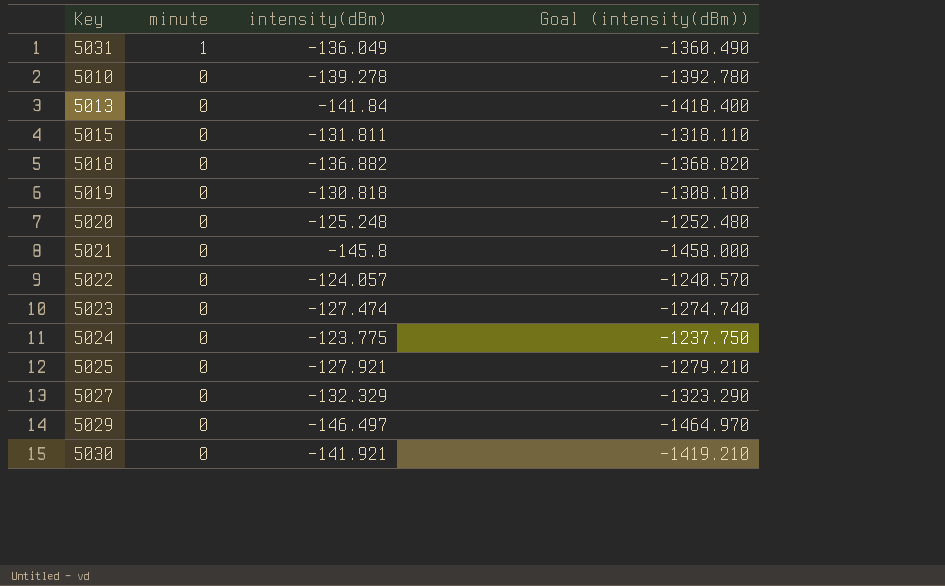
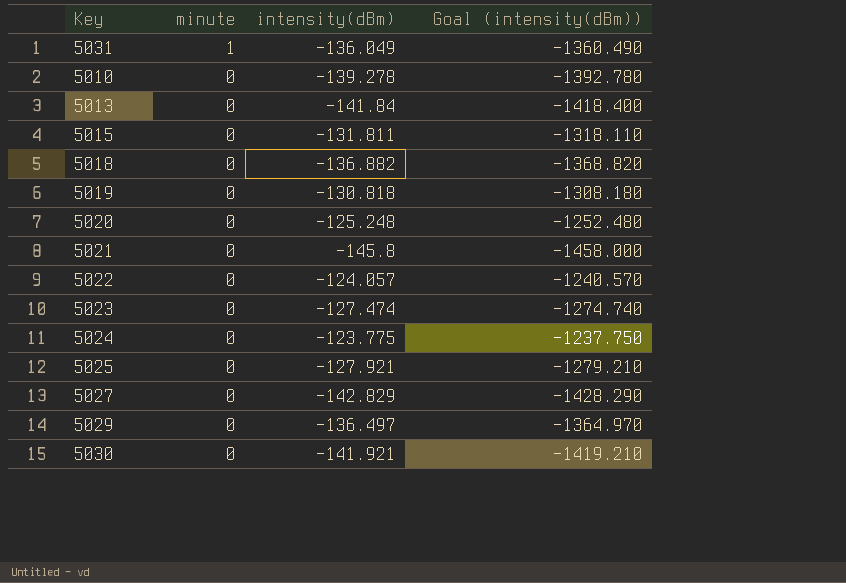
5027 | intensity(dBm): -132.329 -> -142.829
5027 | Goal (intensity(dBm)): -1323.290 -> -1428.290
5029 | intensity(dBm): -146.497 -> -136.497
5029 | Goal (intensity(dBm)): -1464.970 -> -1364.970

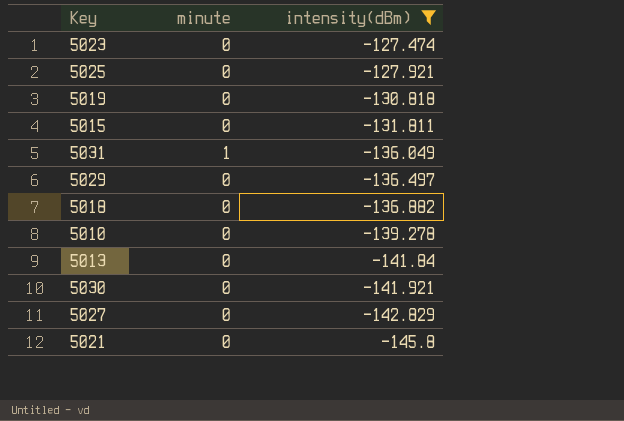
filter: none -> intensity(dBm) <= -127.474
row order: minute descending -> intensity(dBm) descending
column Goal (intensity(dBm)) | formula: [intensity(dBm)] * 10 -> none

